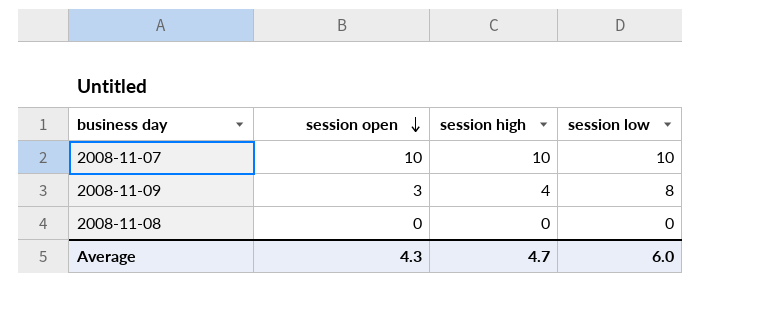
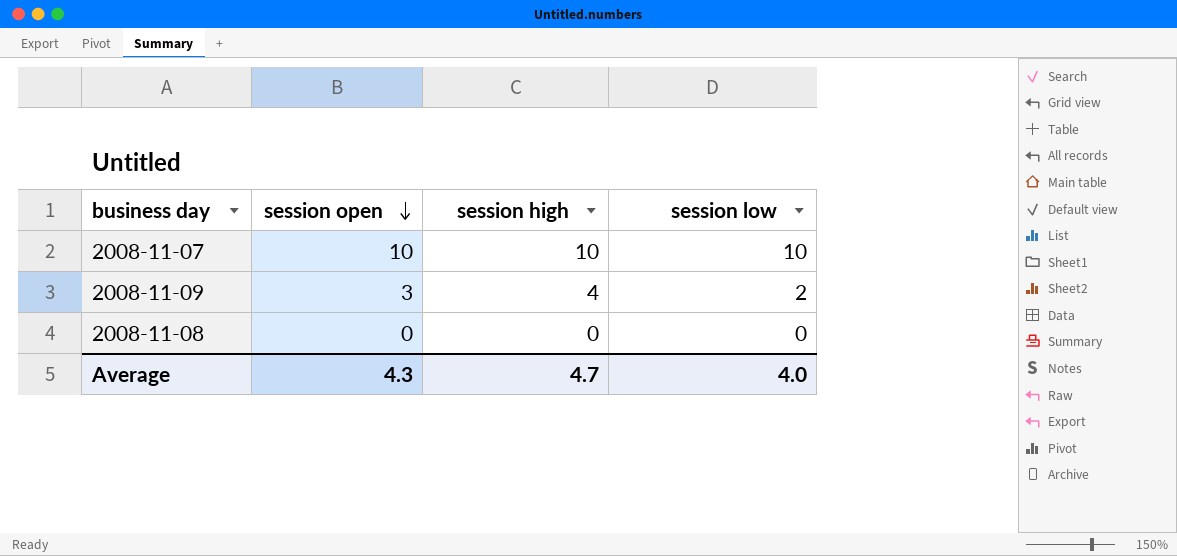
2008-11-09 | session low: 8 -> 2
Average | session low: 6.0 -> 4.0

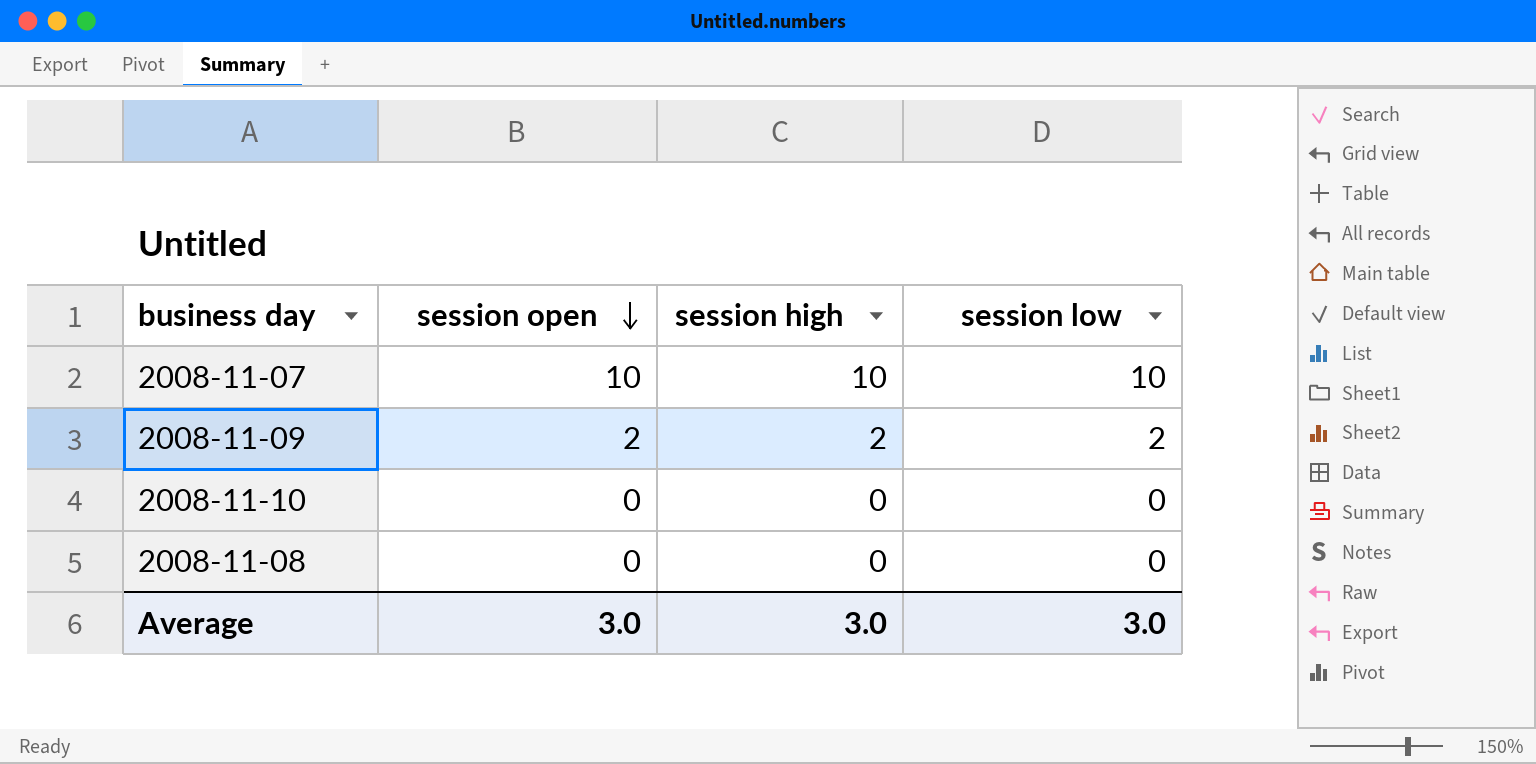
2008-11-09 | session open: 3 -> 2
2008-11-09 | session high: 4 -> 2
row 2008-11-10: none -> 0 | 0 | 0
Average | session open: 4.3 -> 3.0
Average | session high: 4.7 -> 3.0
Average | session low: 4.0 -> 3.0

